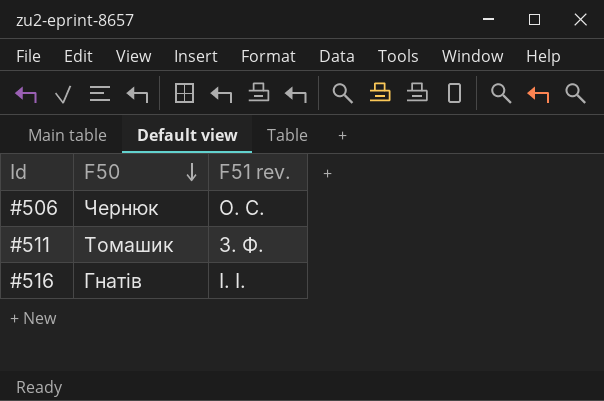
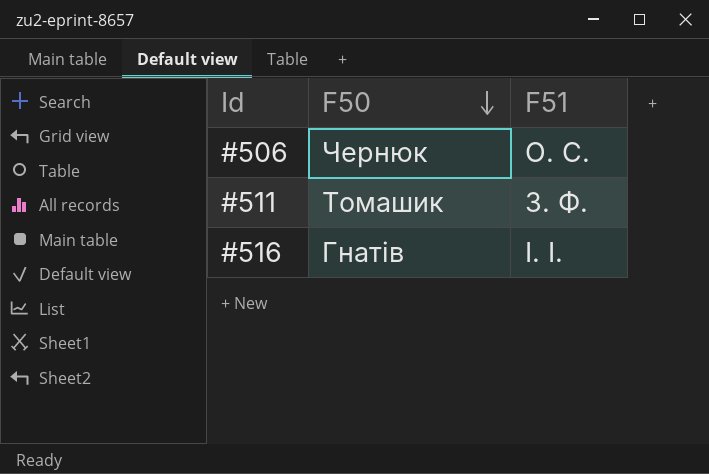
column name: F51 rev. -> F51

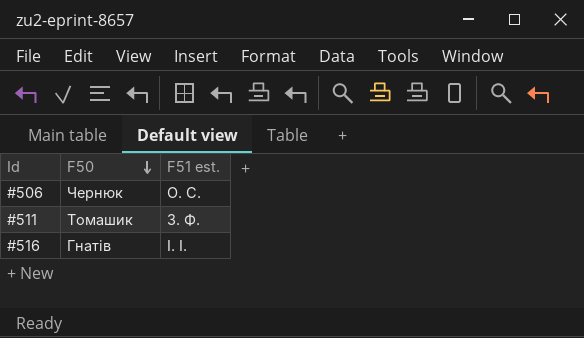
column name: F51 -> F51 est.

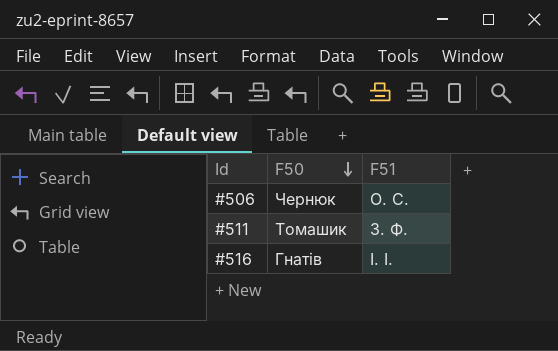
column name: F51 est. -> F51

